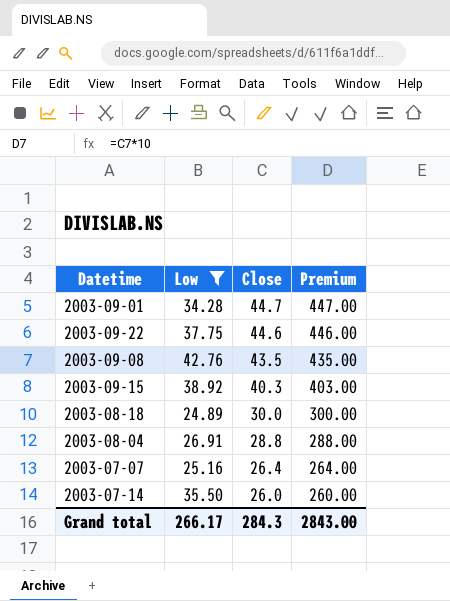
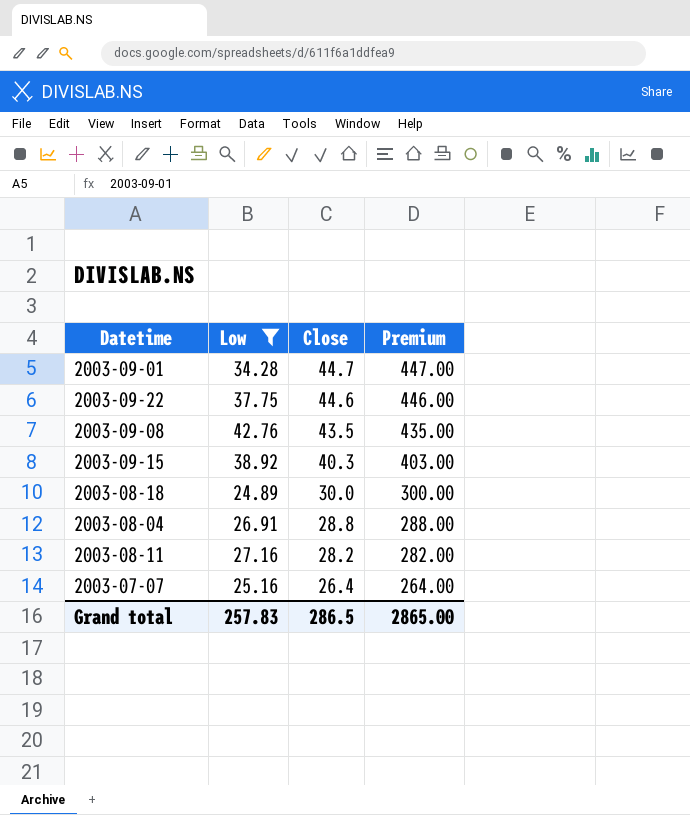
row 2003-07-14: 35.50 | 26.0 | 260.00 -> none
row 2003-08-11: none -> 27.16 | 28.2 | 282.00
Grand total | Low: 266.17 -> 257.83
Grand total | Close: 284.3 -> 286.5
Grand total | Premium: 2843.00 -> 2865.00

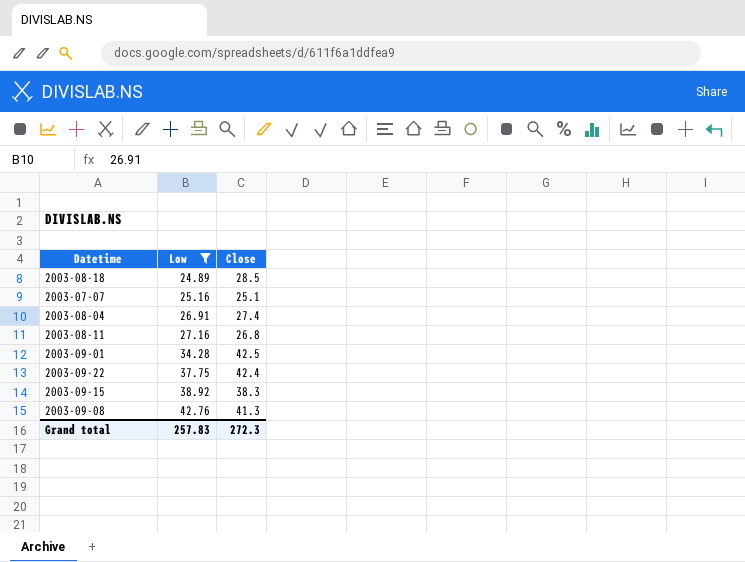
row order: Close descending -> Low ascending
column Premium | formula: [Close] * 10 -> none
2003-08-18 | Close: 30.0 -> 28.5
2003-07-07 | Close: 26.4 -> 25.1
2003-08-04 | Close: 28.8 -> 27.4
2003-08-11 | Close: 28.2 -> 26.8
2003-09-01 | Close: 44.7 -> 42.5
2003-09-22 | Close: 44.6 -> 42.4
2003-09-15 | Close: 40.3 -> 38.3
2003-09-08 | Close: 43.5 -> 41.3
Grand total | Close: 286.5 -> 272.3

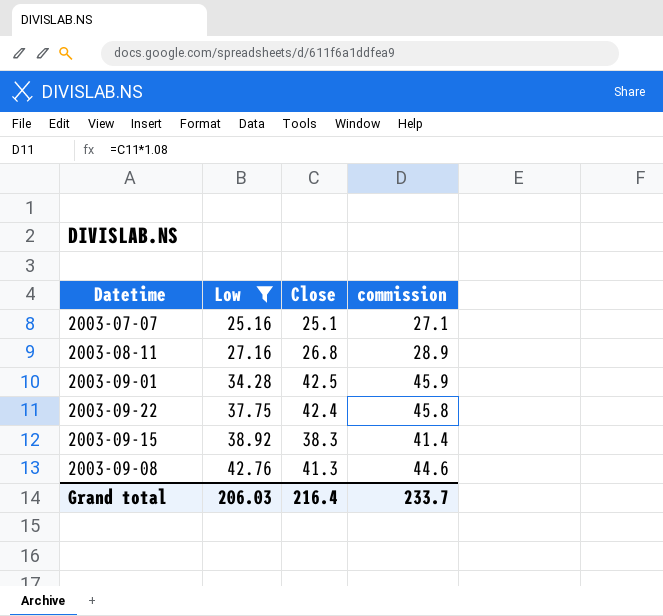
column commission | formula: none -> [Close] * 1.08
row 2003-08-18: 24.89 | 28.5 -> none
row 2003-08-04: 26.91 | 27.4 -> none
Grand total | Low: 257.83 -> 206.03
Grand total | Close: 272.3 -> 216.4

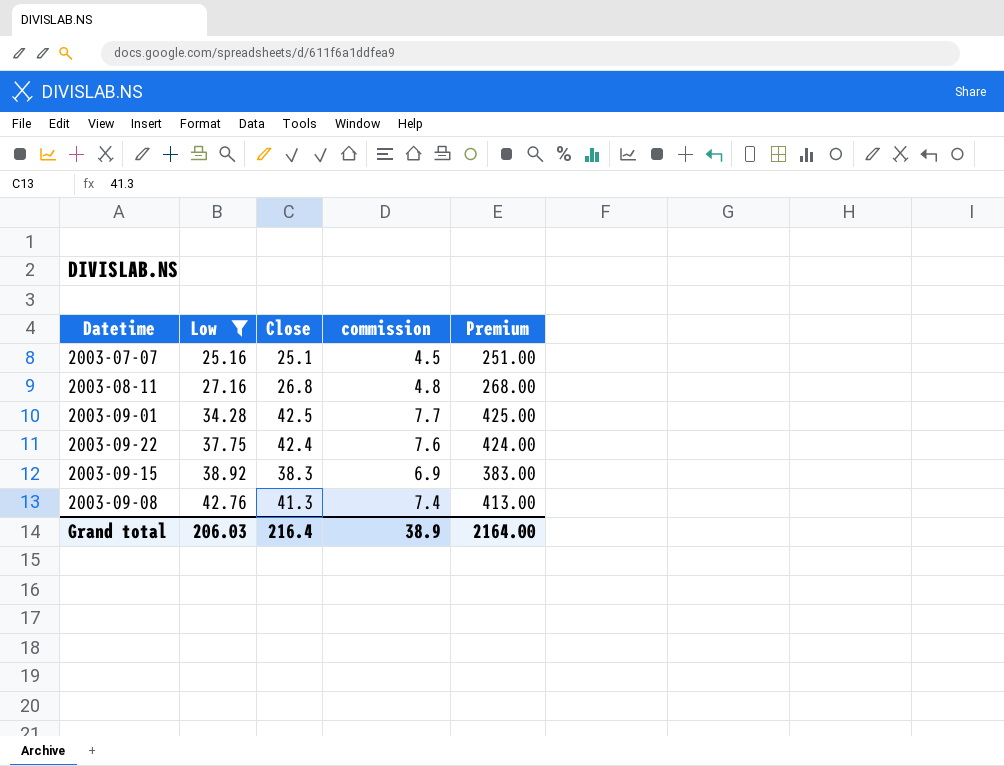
column commission | formula: [Close] * 1.08 -> [Close] * 0.18
column Premium | formula: none -> [Close] * 10
Grand total | commission: 233.7 -> 38.9

